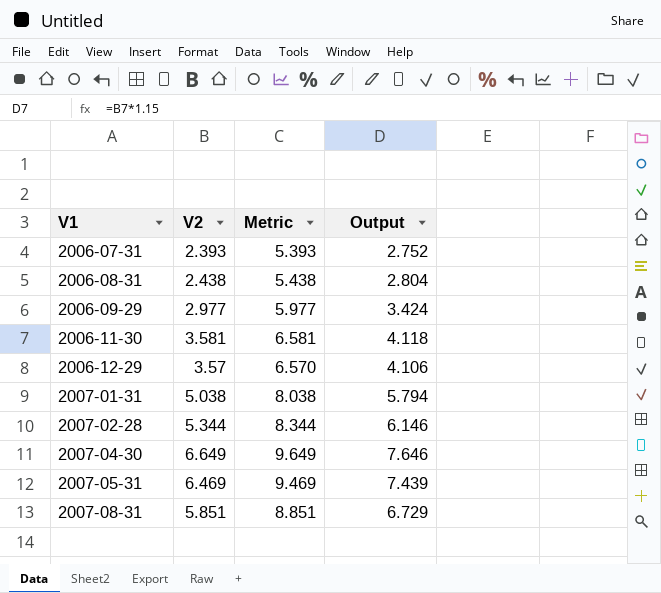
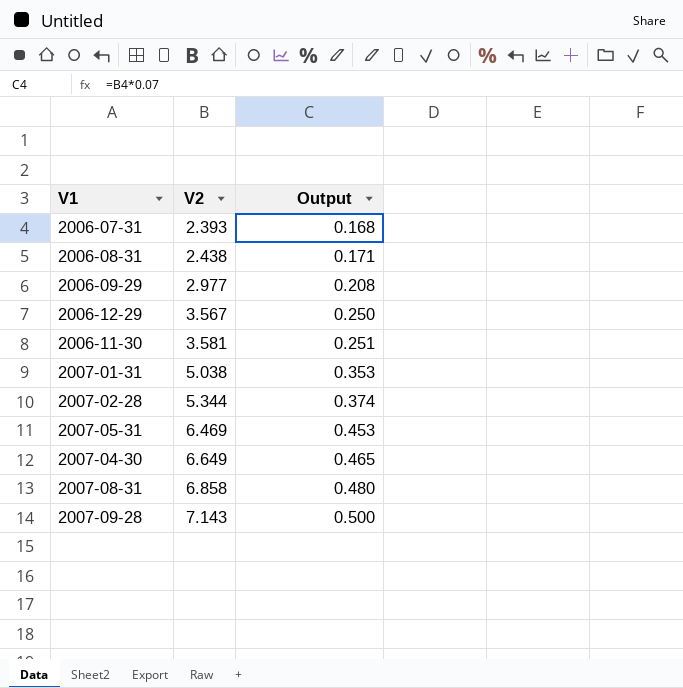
row order: V1 ascending -> V2 ascending
column Metric | formula: [V2] + 3 -> none
column Output | formula: [V2] * 1.15 -> [V2] * 0.07
2006-12-29 | V2: 3.57 -> 3.567
2007-08-31 | V2: 5.851 -> 6.858
row 2007-09-28: none -> 7.143 | 0.500

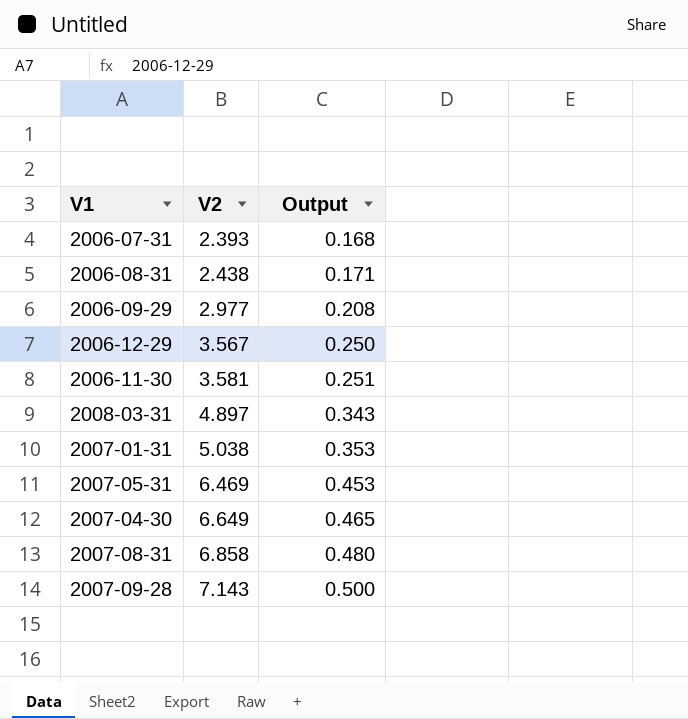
row 2007-02-28: 5.344 | 0.374 -> none
row 2008-03-31: none -> 4.897 | 0.343

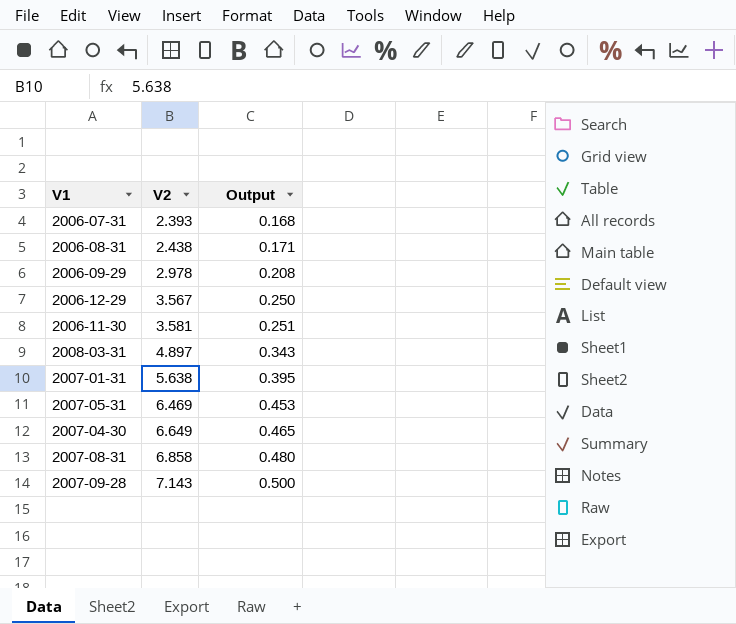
2006-09-29 | V2: 2.977 -> 2.978
2007-01-31 | V2: 5.038 -> 5.638
2007-01-31 | Output: 0.353 -> 0.395

